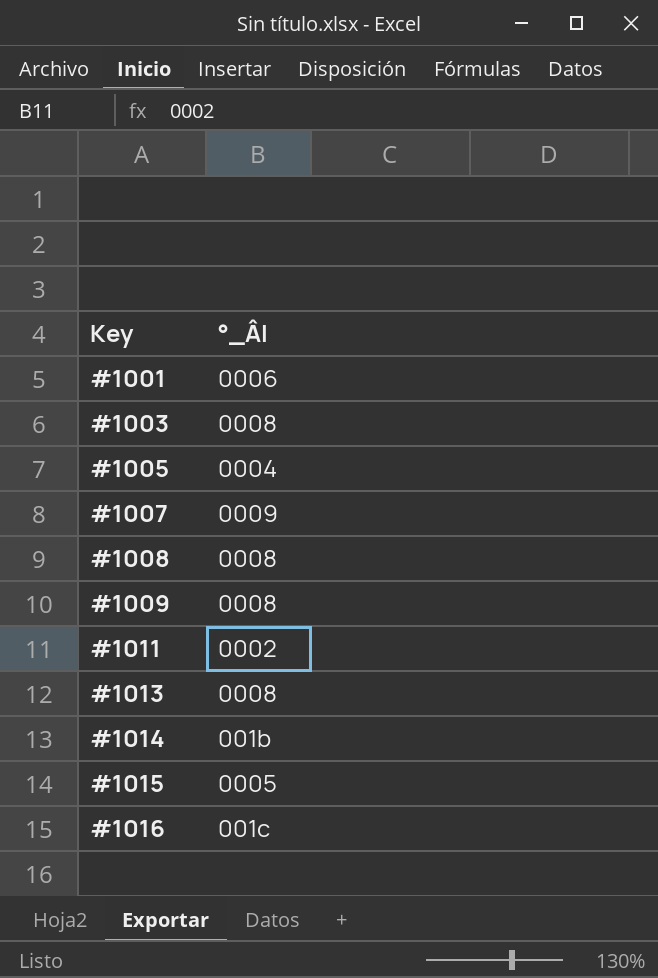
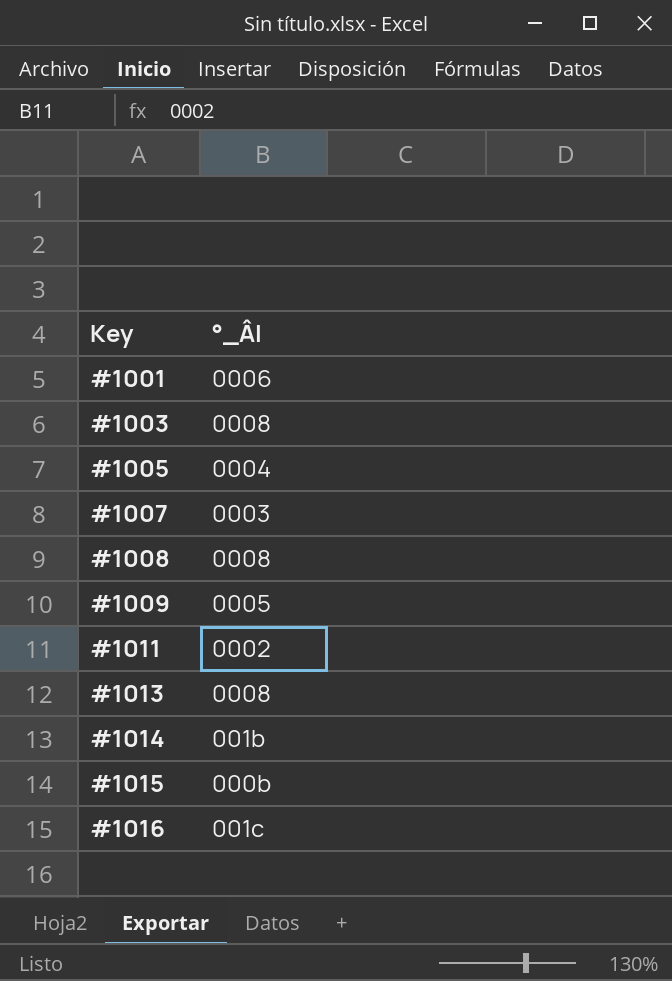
#1007 | °_ÂI: 0009 -> 0003
#1009 | °_ÂI: 0008 -> 0005
#1015 | °_ÂI: 0005 -> 000b

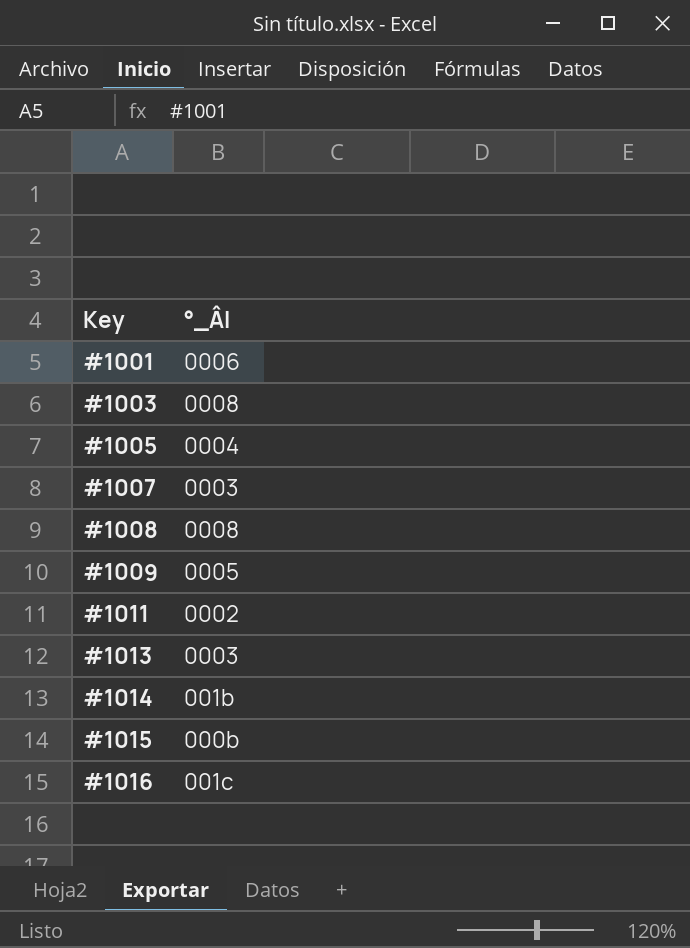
#1013 | °_ÂI: 0008 -> 0003

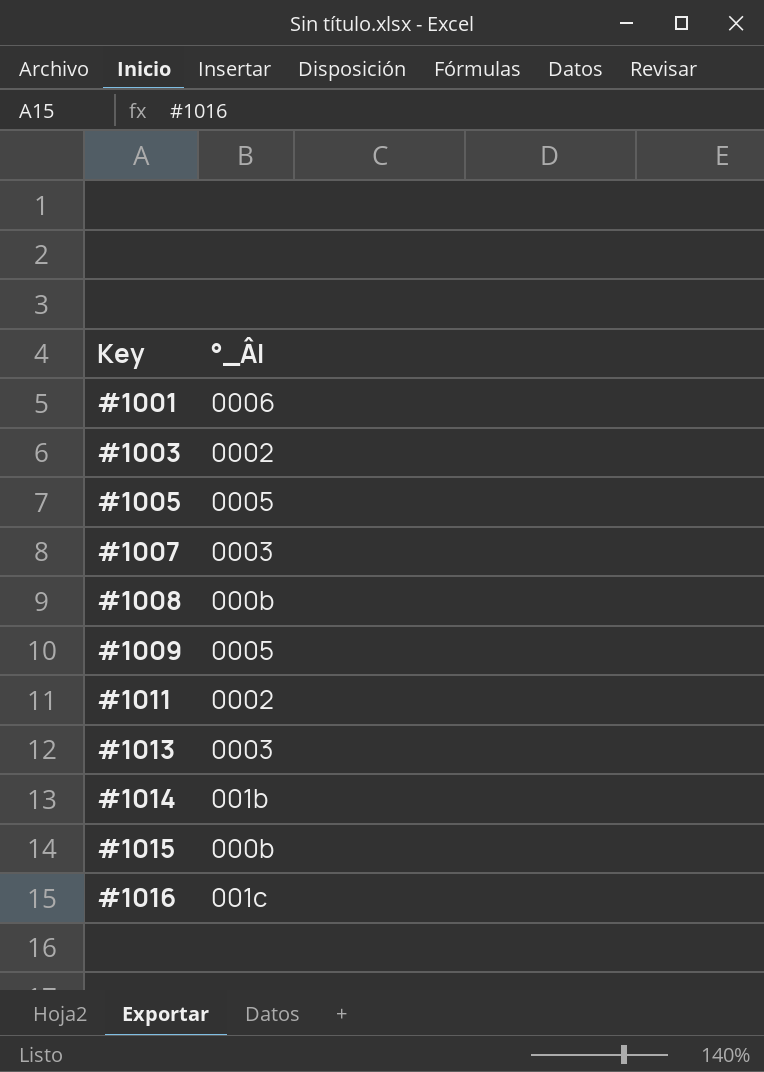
#1003 | °_ÂI: 0008 -> 0002
#1005 | °_ÂI: 0004 -> 0005
#1008 | °_ÂI: 0008 -> 000b

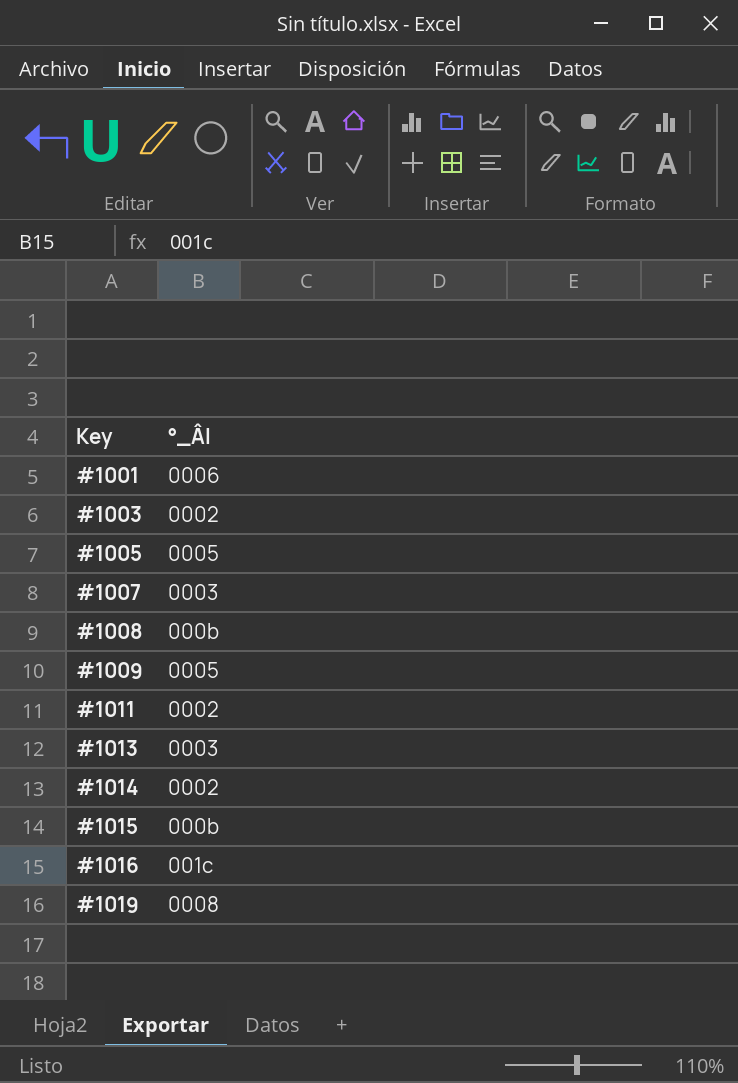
#1014 | °_ÂI: 001b -> 0002
row #1019: none -> 0008

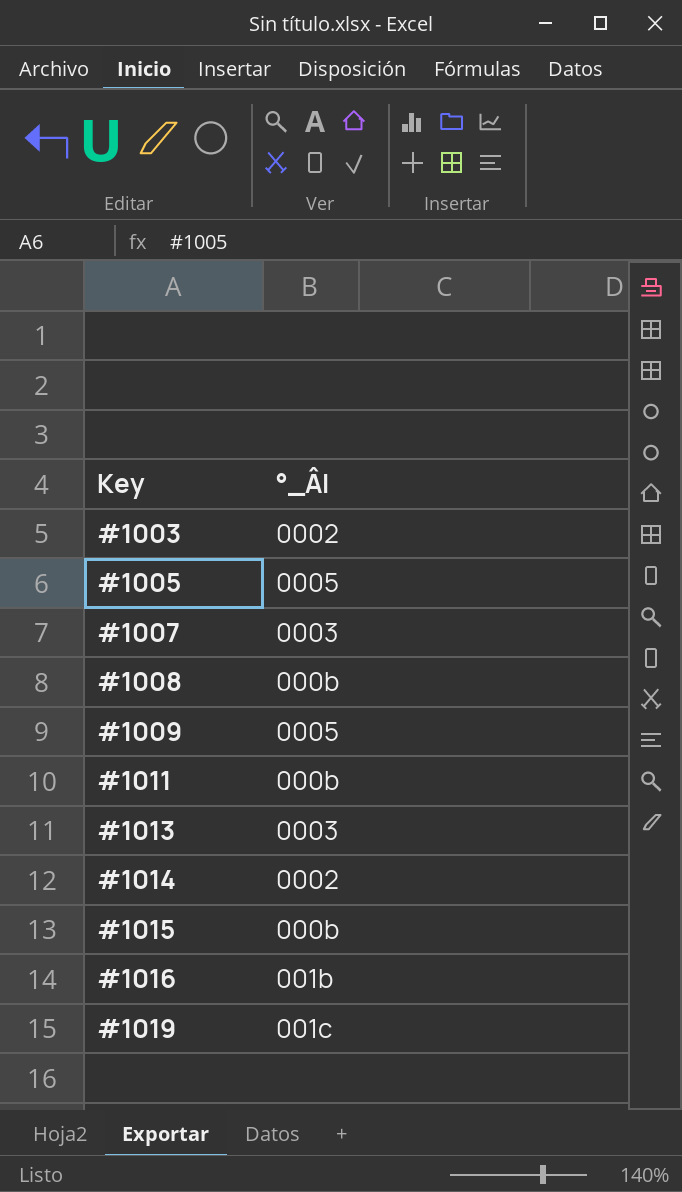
row #1001: 0006 -> none
#1011 | °_ÂI: 0002 -> 000b
#1016 | °_ÂI: 001c -> 001b
#1019 | °_ÂI: 0008 -> 001c

